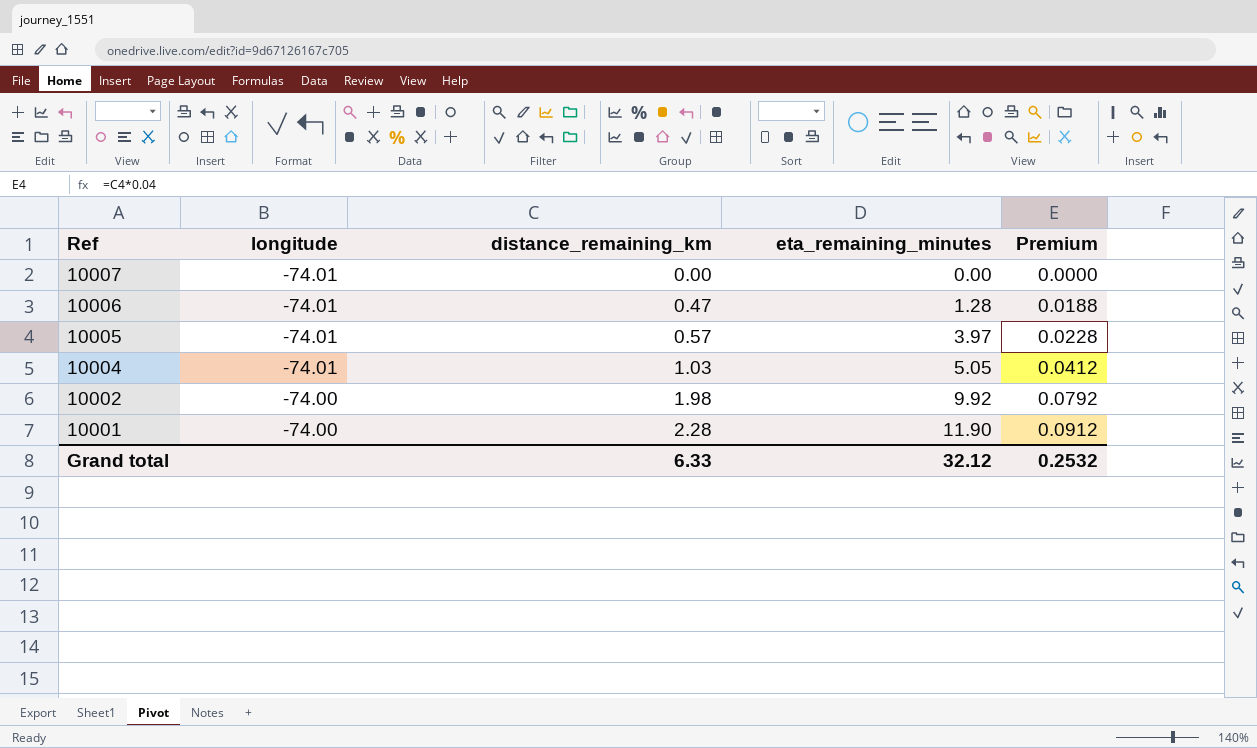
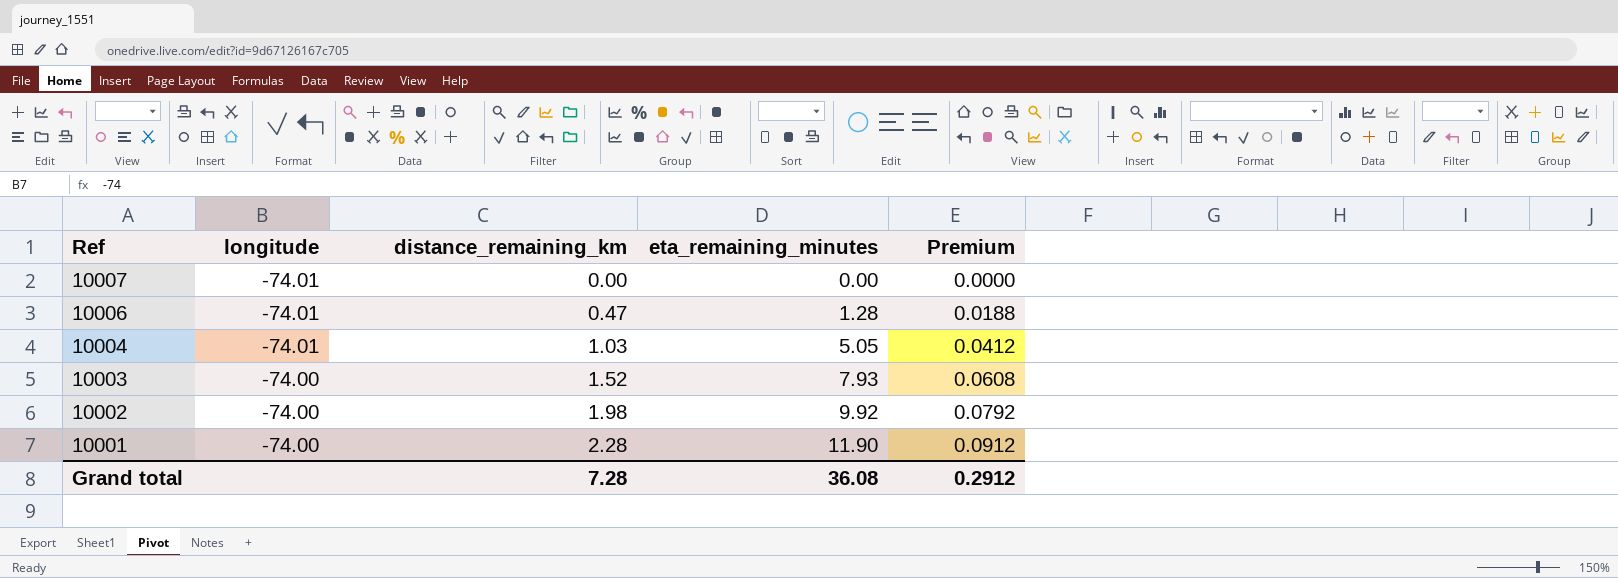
row 10005: -74.01 | 0.57 | 3.97 | 0.0228 -> none
row 10003: none -> -74.00 | 1.52 | 7.93 | 0.0608
Grand total | distance_remaining_km: 6.33 -> 7.28
Grand total | eta_remaining_minutes: 32.12 -> 36.08
Grand total | Premium: 0.2532 -> 0.2912

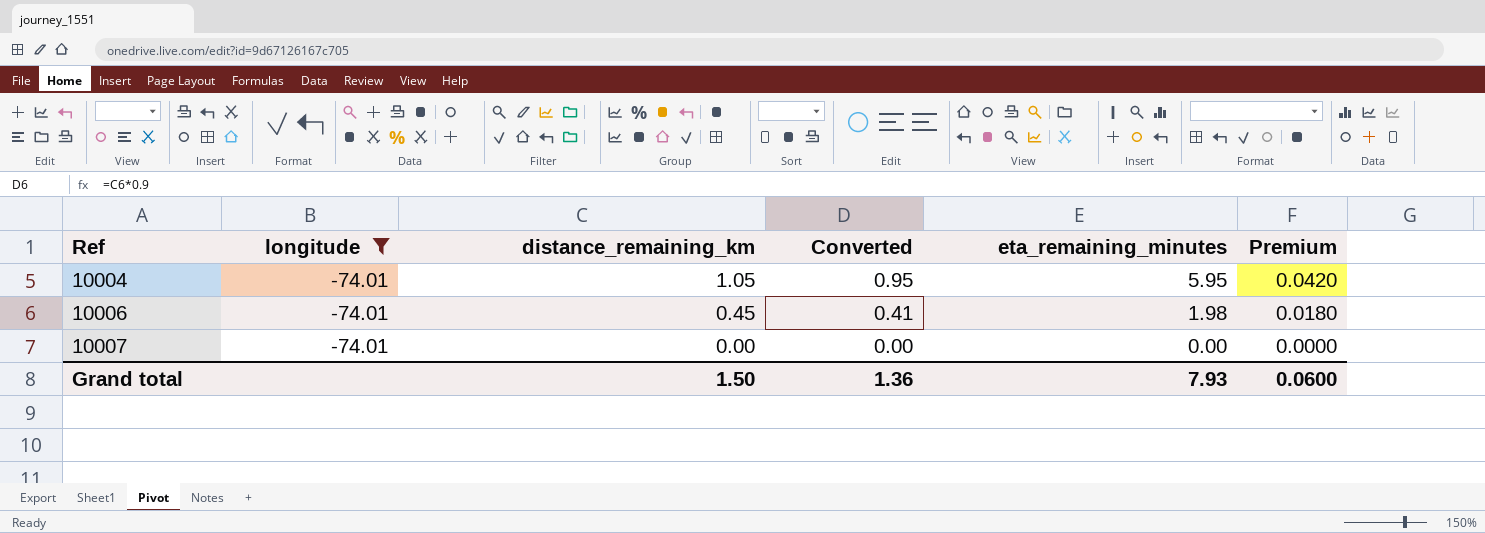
filter: none -> longitude = -74.01
row order: Ref descending -> Ref ascending
column Converted | formula: none -> [distance_remaining_km] * 0.9
10004 | distance_remaining_km: 1.03 -> 1.05
10004 | eta_remaining_minutes: 5.05 -> 5.95
10004 | Premium: 0.0412 -> 0.0420
10006 | distance_remaining_km: 0.47 -> 0.45
10006 | eta_remaining_minutes: 1.28 -> 1.98
10006 | Premium: 0.0188 -> 0.0180
Grand total | distance_remaining_km: 7.28 -> 1.50
Grand total | eta_remaining_minutes: 36.08 -> 7.93
Grand total | Premium: 0.2912 -> 0.0600

